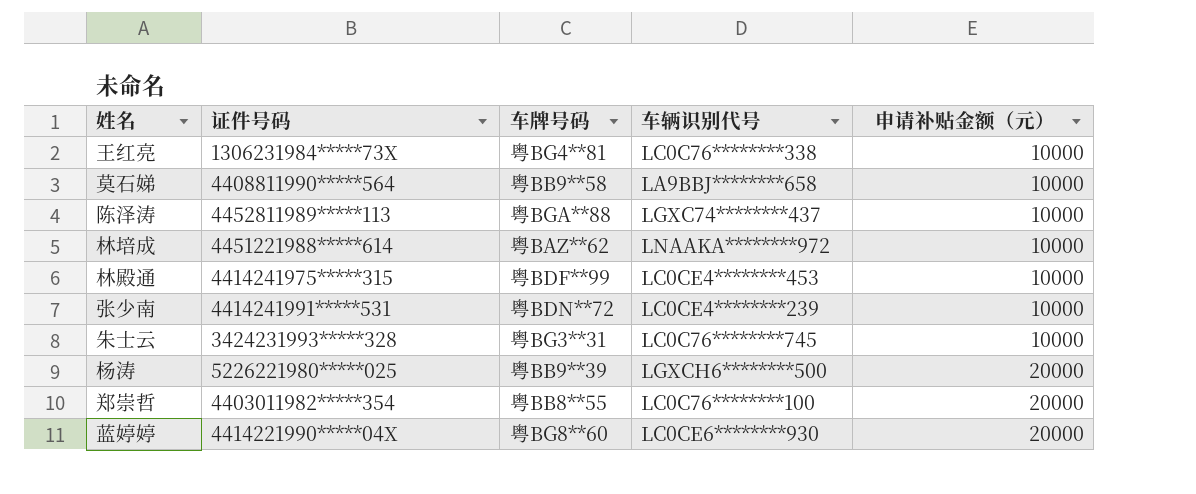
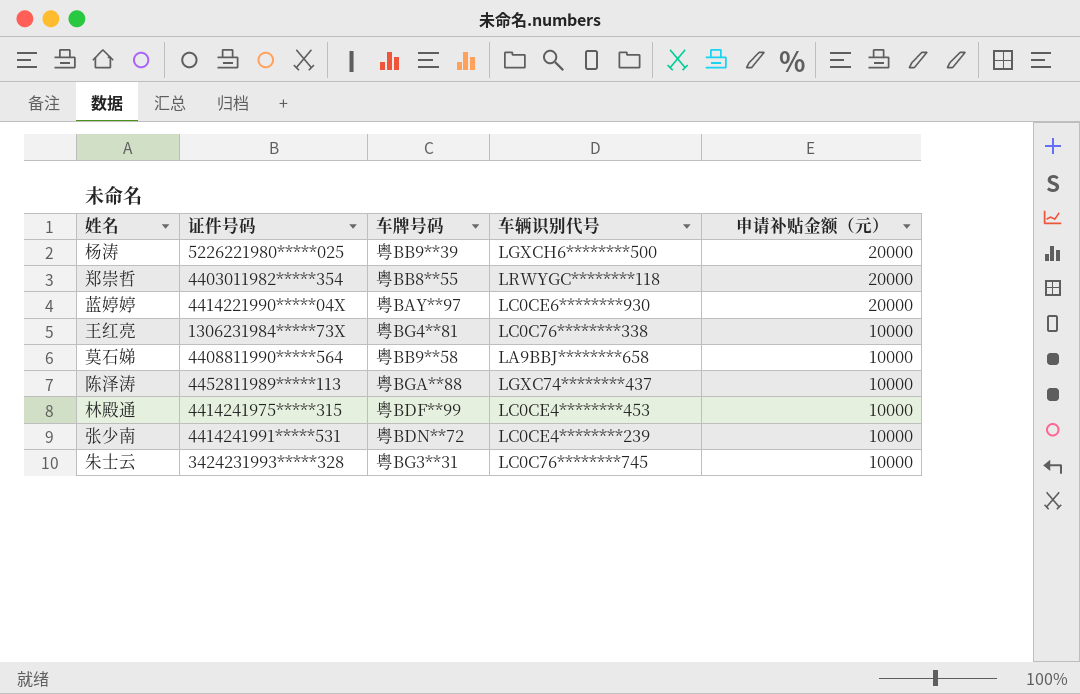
row order: 申请补贴金额（元） ascending -> 申请补贴金额（元） descending
row 林培成: 4451221988*****614 | 粤BAZ**62 | LNAAKA********972 | 10000 -> none
郑崇哲 | 车辆识别代号: LC0C76********100 -> LRWYGC********118
蓝婷婷 | 车牌号码: 粤BG8**60 -> 粤BAY**97

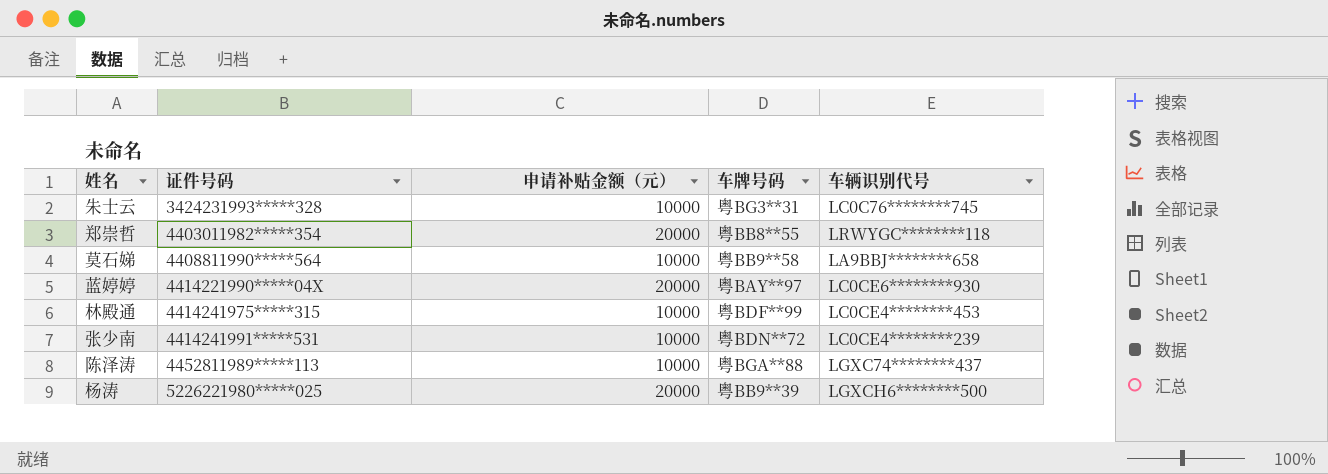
row order: 申请补贴金额（元） descending -> 证件号码 ascending
column 申请补贴金额（元） | position: 5 -> 3
row 王红亮: 1306231984*****73X | 粤BG4**81 | LC0C76********338 | 10000 -> none

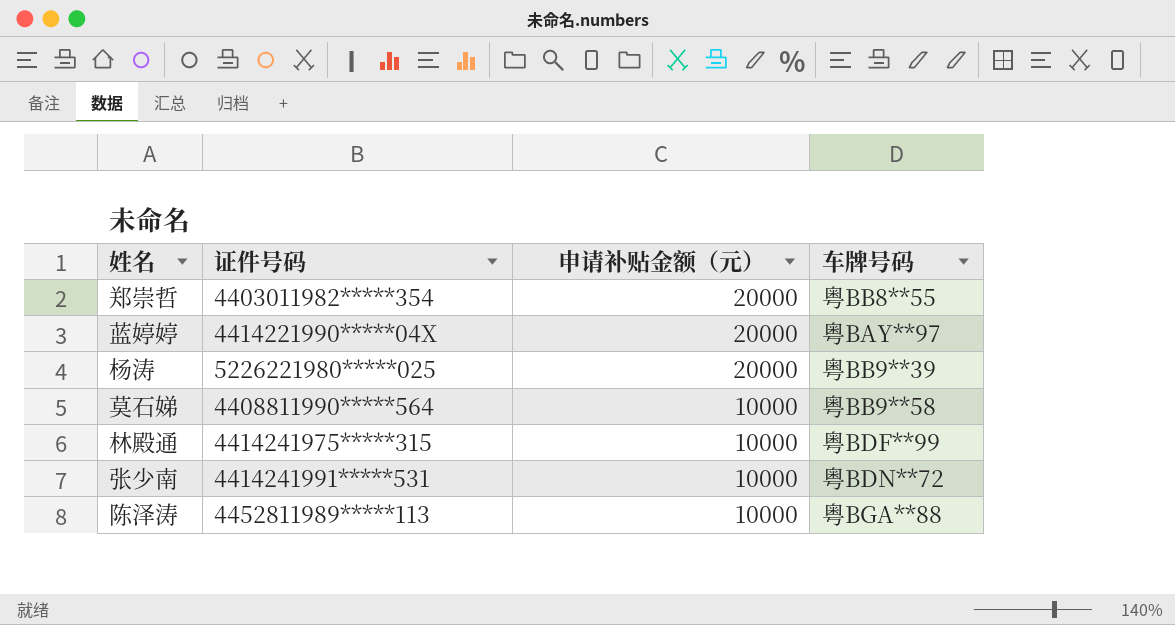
row order: 证件号码 ascending -> 申请补贴金额（元） descending
column 车辆识别代号 | position: 5 -> none
row 朱士云: 3424231993*****328 | 10000 | 粤BG3**31 | LC0C76********745 -> none

